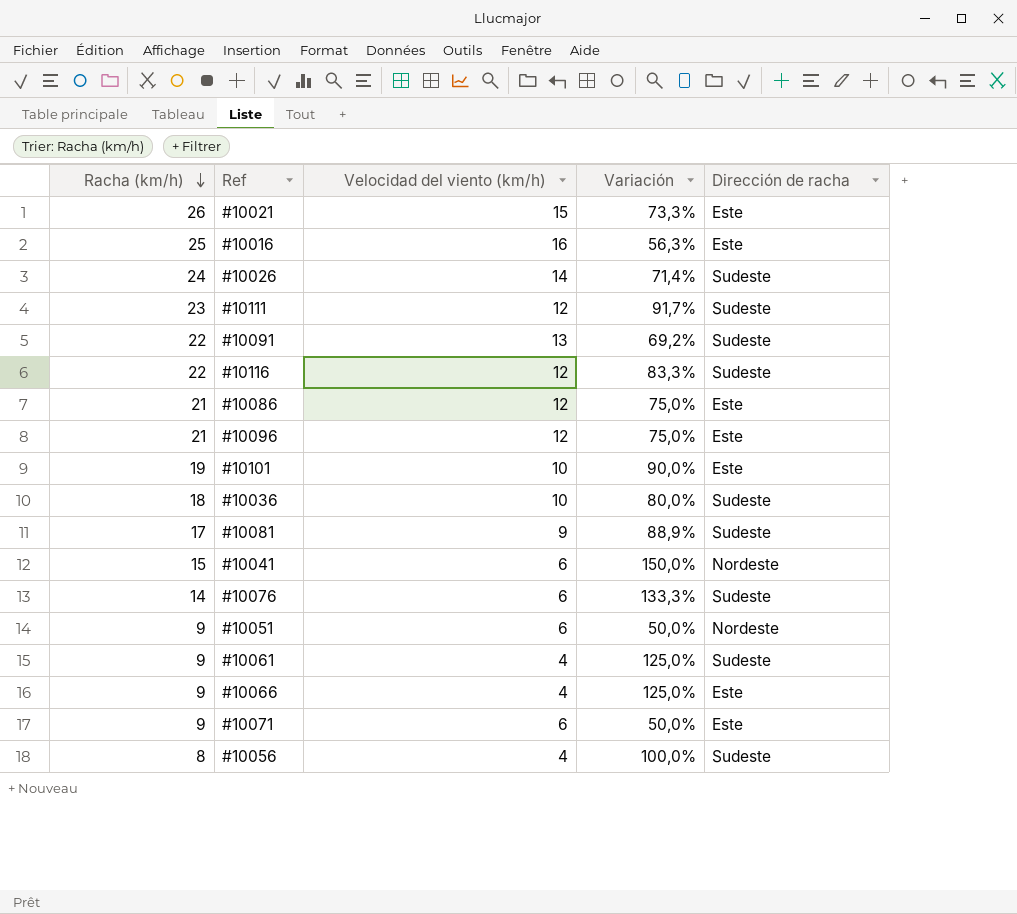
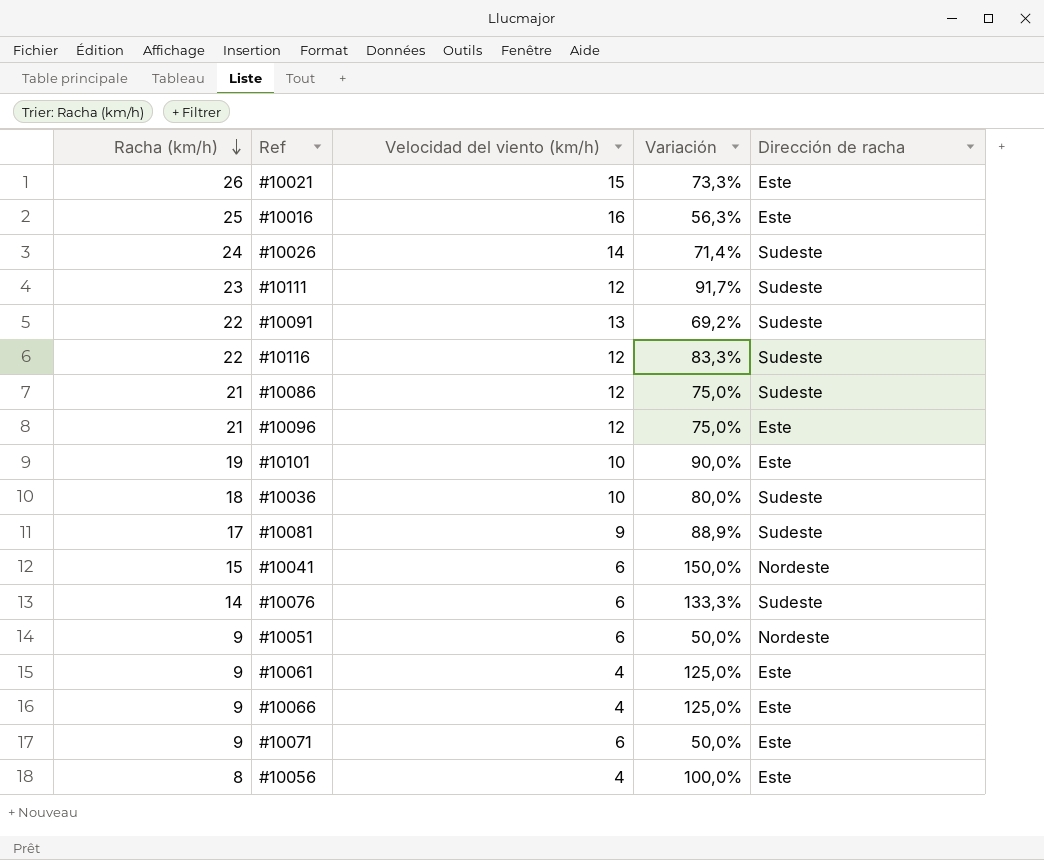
#10086 | Dirección de racha: Este -> Sudeste
#10061 | Dirección de racha: Sudeste -> Este
#10056 | Dirección de racha: Sudeste -> Este

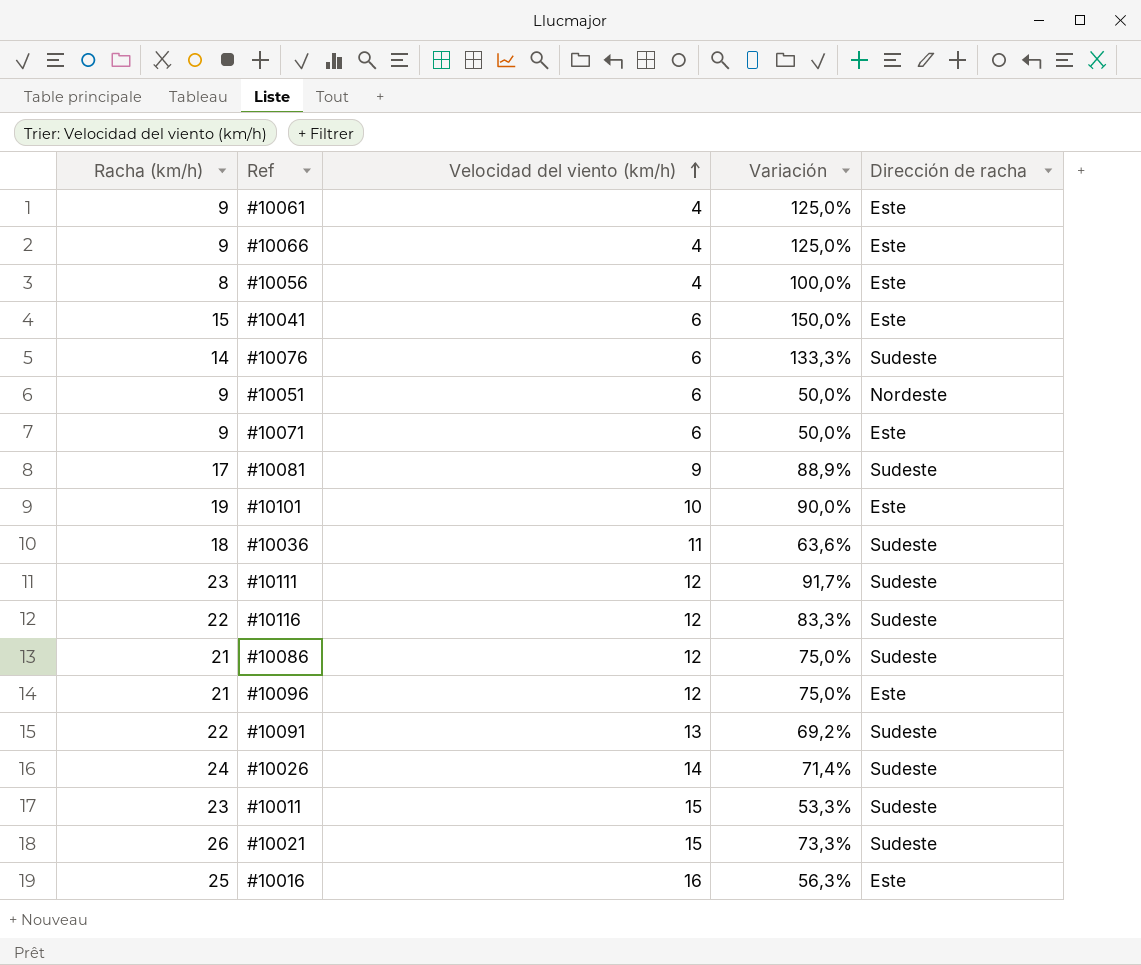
row order: Racha (km/h) descending -> Velocidad del viento (km/h) ascending
#10041 | Dirección de racha: Nordeste -> Este
#10036 | Velocidad del viento (km/h): 10 -> 11
#10036 | Variación: 80,0% -> 63,6%
row #10011: none -> 23 | 15 | 53,3% | Sudeste
#10021 | Dirección de racha: Este -> Sudeste

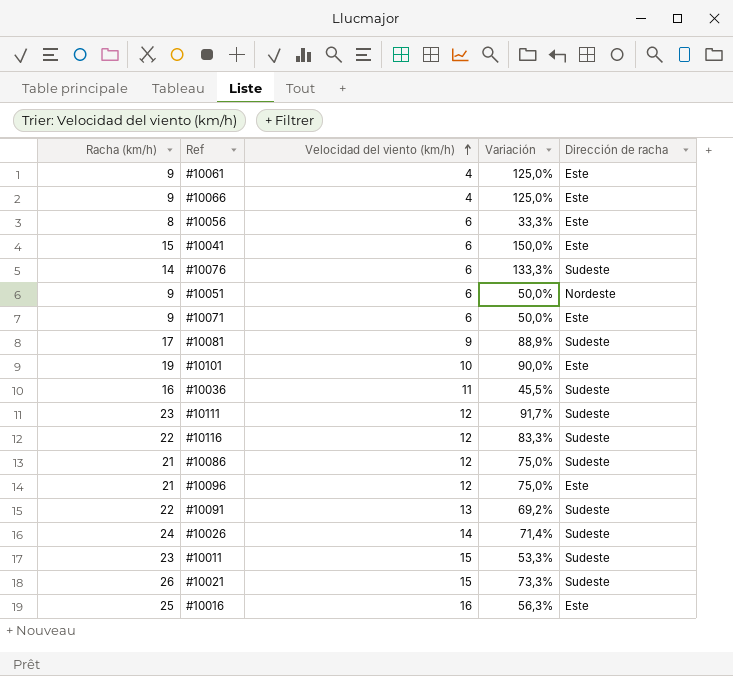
#10056 | Velocidad del viento (km/h): 4 -> 6
#10056 | Variación: 100,0% -> 33,3%
#10036 | Racha (km/h): 18 -> 16
#10036 | Variación: 63,6% -> 45,5%

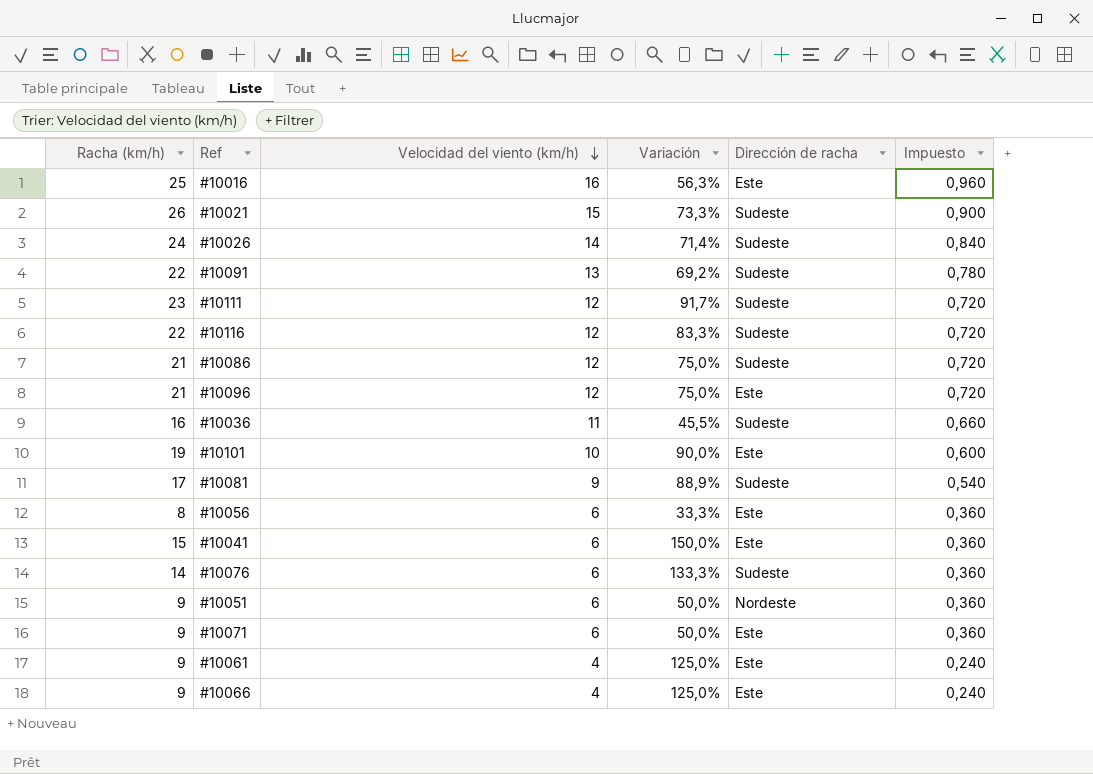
row order: Velocidad del viento (km/h) ascending -> Velocidad del viento (km/h) descending
column Impuesto | formula: none -> [Velocidad del viento (km/h)] * 0,06
row #10011: 23 | 15 | 53,3% | Sudeste -> none

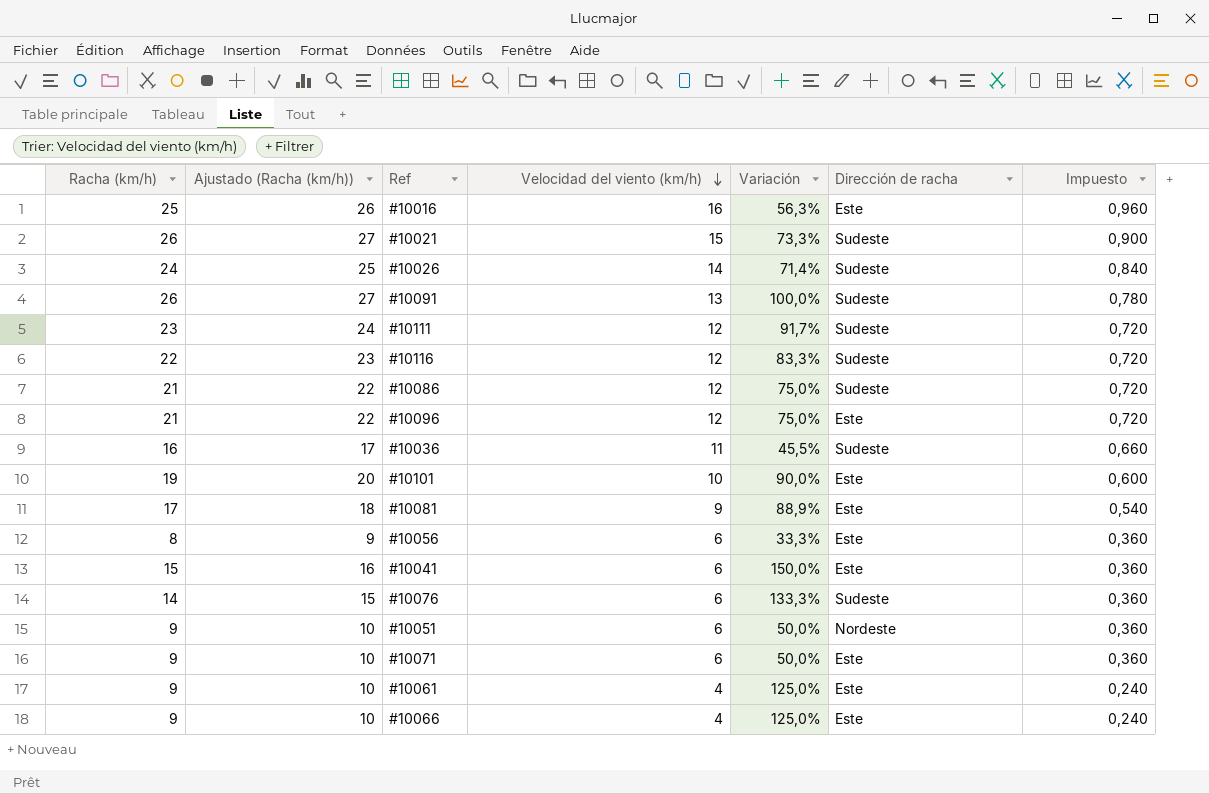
column Ajustado (Racha (km/h)) | formula: none -> [Racha (km/h)] + 1
#10091 | Racha (km/h): 22 -> 26
#10091 | Variación: 69,2% -> 100,0%
#10081 | Dirección de racha: Sudeste -> Este

